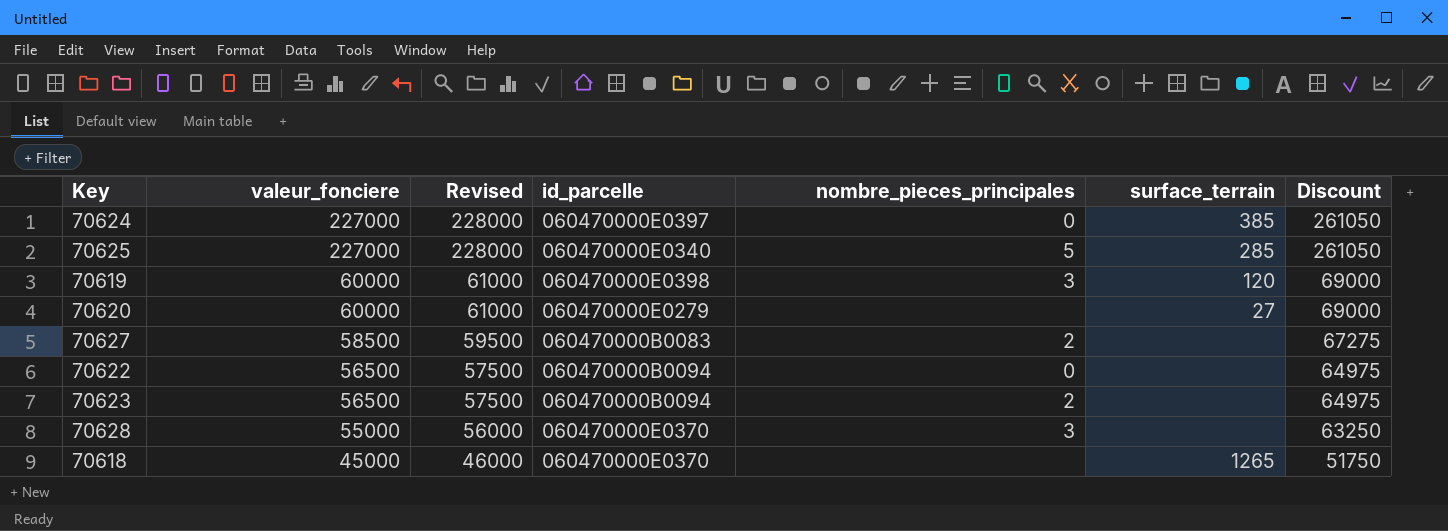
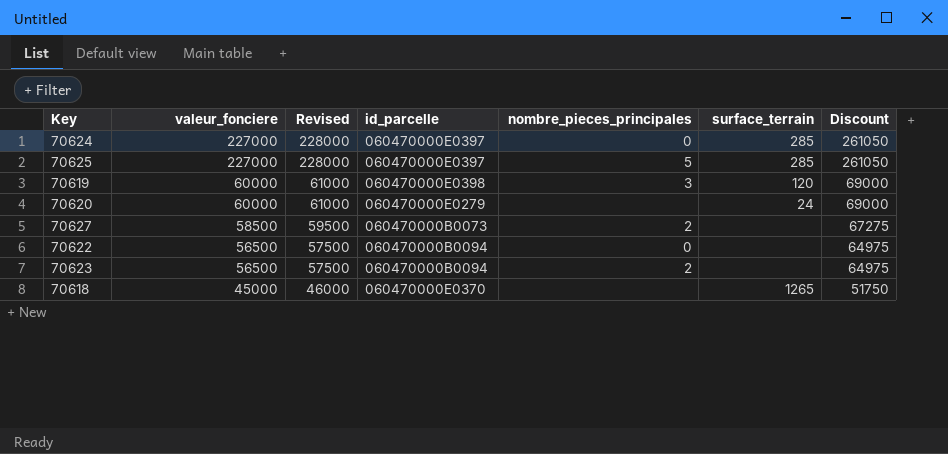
row 70628: 55000 | 56000 | 060470000E0370 | 3 | none | 63250 -> none
70624 | surface_terrain: 385 -> 285
70625 | id_parcelle: 060470000E0340 -> 060470000E0397
70620 | surface_terrain: 27 -> 24
70627 | id_parcelle: 060470000B0083 -> 060470000B0073

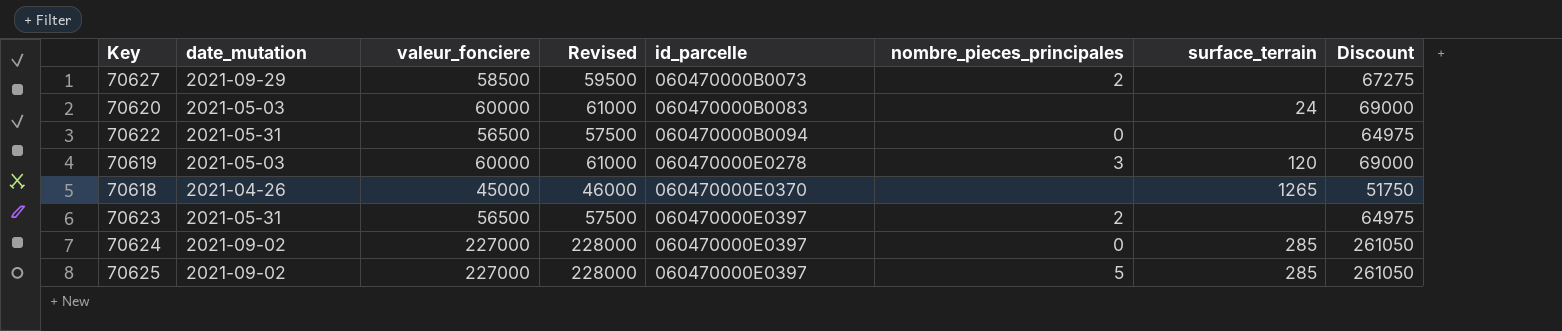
row order: valeur_fonciere descending -> id_parcelle ascending
column date_mutation | position: none -> 2
70620 | id_parcelle: 060470000E0279 -> 060470000B0083
70619 | id_parcelle: 060470000E0398 -> 060470000E0278
70623 | id_parcelle: 060470000B0094 -> 060470000E0397

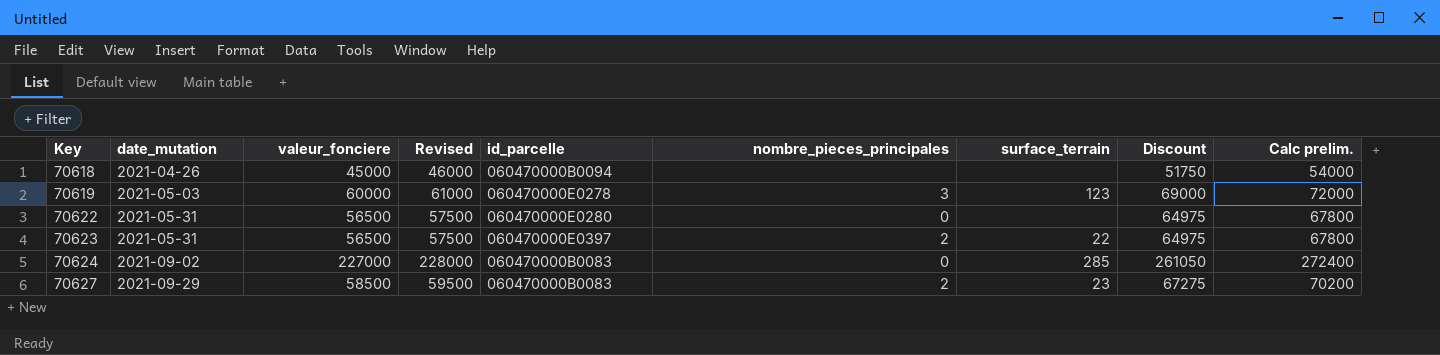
row order: id_parcelle ascending -> Key ascending
column Calc prelim. | formula: none -> [valeur_fonciere] * 1.2
row 70620: 2021-05-03 | 60000 | 61000 | 060470000B0083 | none | 24 | 69000 -> none
row 70625: 2021-09-02 | 227000 | 228000 | 060470000E0397 | 5 | 285 | 261050 -> none
70618 | id_parcelle: 060470000E0370 -> 060470000B0094
70618 | surface_terrain: 1265 -> none
70619 | surface_terrain: 120 -> 123
70622 | id_parcelle: 060470000B0094 -> 060470000E0280
70623 | surface_terrain: none -> 22
70624 | id_parcelle: 060470000E0397 -> 060470000B0083
70627 | id_parcelle: 060470000B0073 -> 060470000B0083
70627 | surface_terrain: none -> 23

